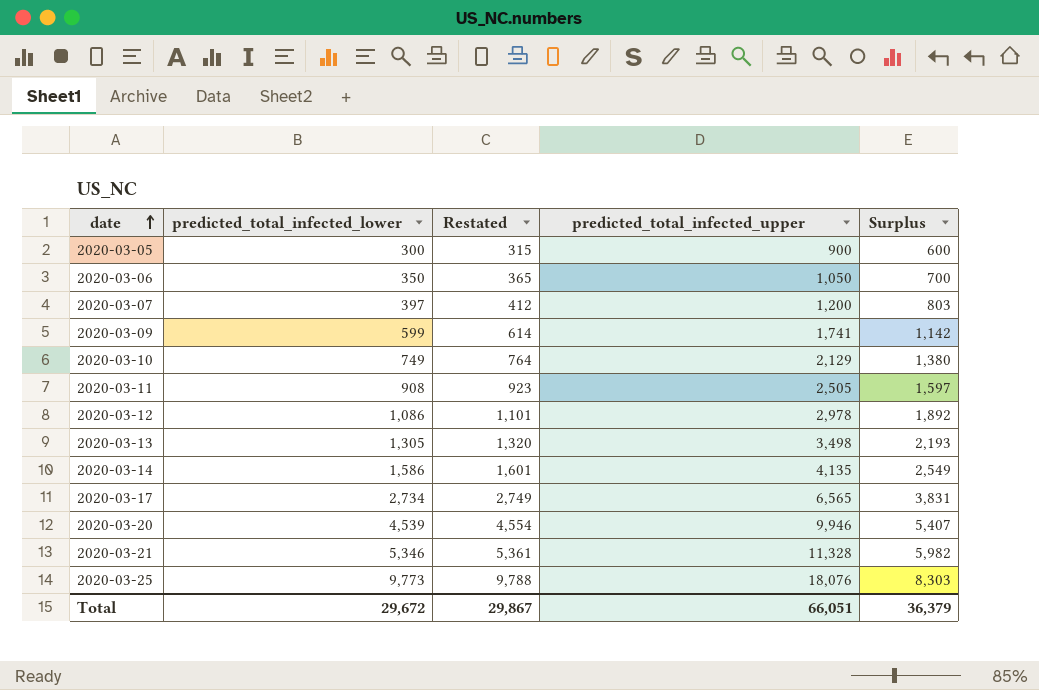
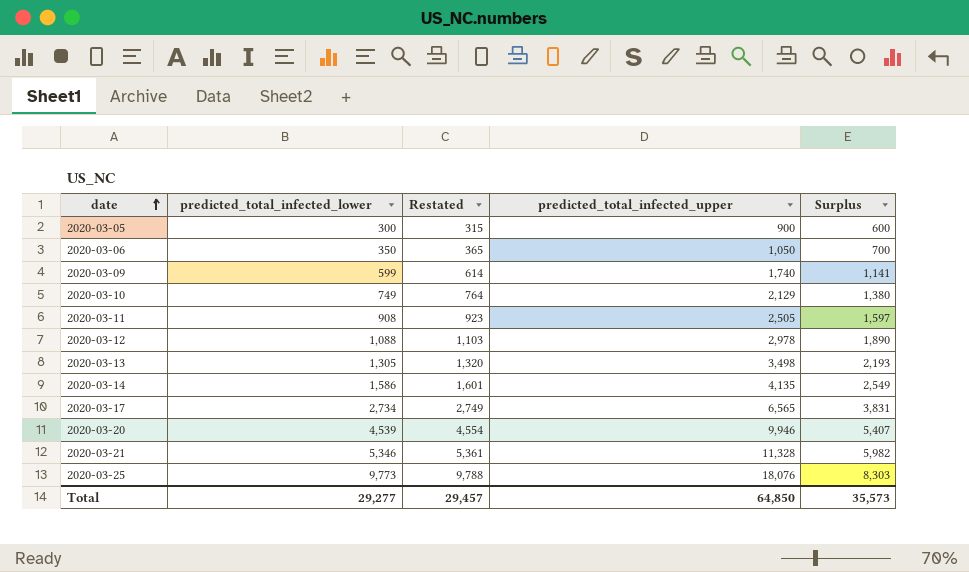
row 2020-03-07: 397 | 412 | 1,200 | 803 -> none
2020-03-09 | predicted_total_infected_upper: 1,741 -> 1,740
2020-03-09 | Surplus: 1,142 -> 1,141
2020-03-12 | predicted_total_infected_lower: 1,086 -> 1,088
2020-03-12 | Restated: 1,101 -> 1,103
2020-03-12 | Surplus: 1,892 -> 1,890
Total | predicted_total_infected_lower: 29,672 -> 29,277
Total | Restated: 29,867 -> 29,457
Total | predicted_total_infected_upper: 66,051 -> 64,850
Total | Surplus: 36,379 -> 35,573

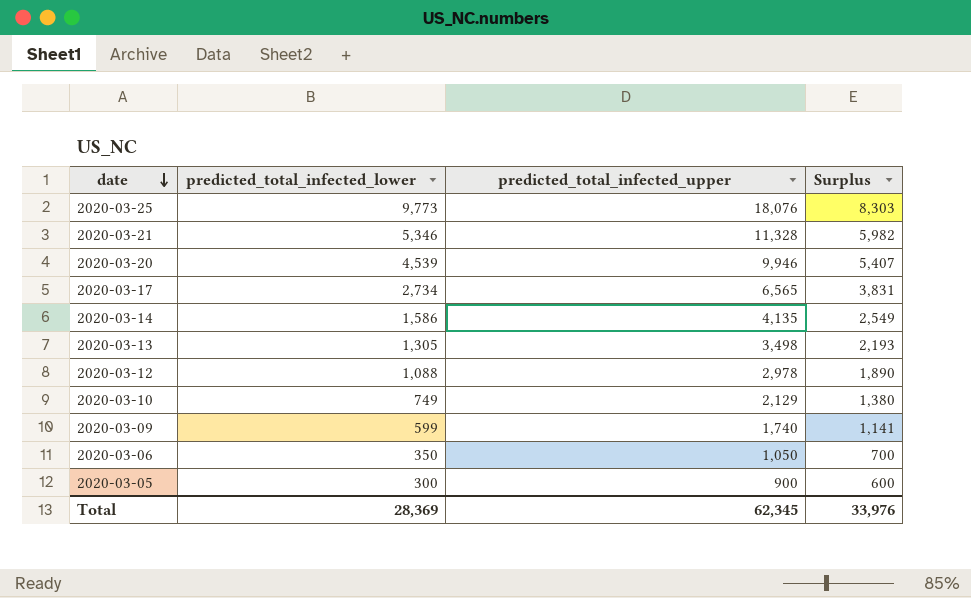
row order: date ascending -> date descending
column Restated | formula: [predicted_total_infected_lower] + 15 -> none
row 2020-03-11: 908 | 923 | 2,505 | 1,597 -> none
Total | predicted_total_infected_lower: 29,277 -> 28,369
Total | predicted_total_infected_upper: 64,850 -> 62,345
Total | Surplus: 35,573 -> 33,976

